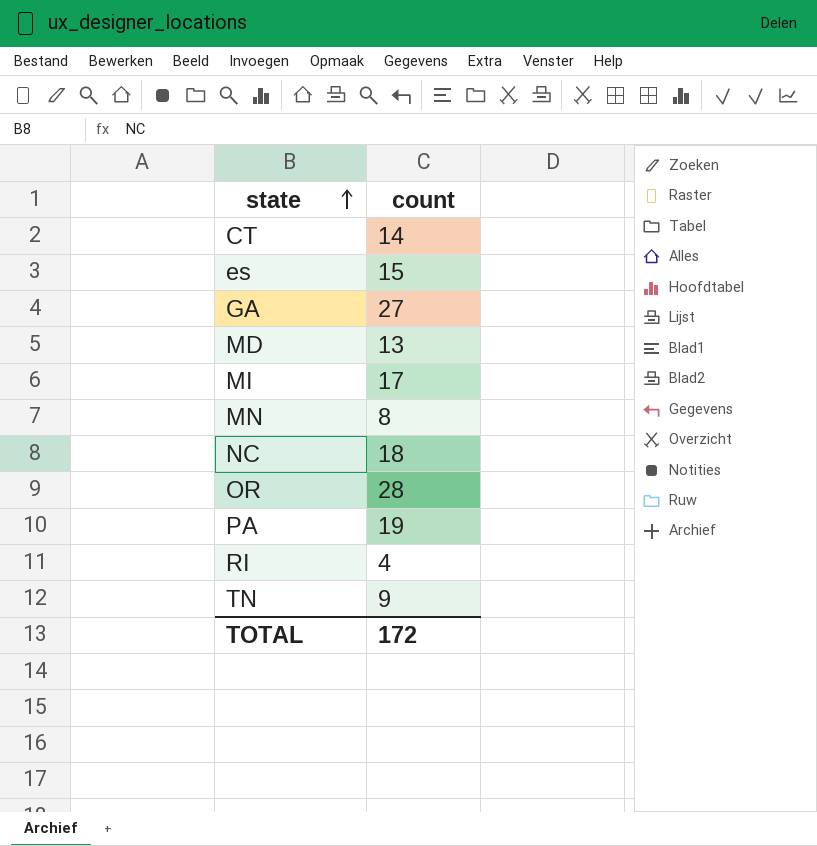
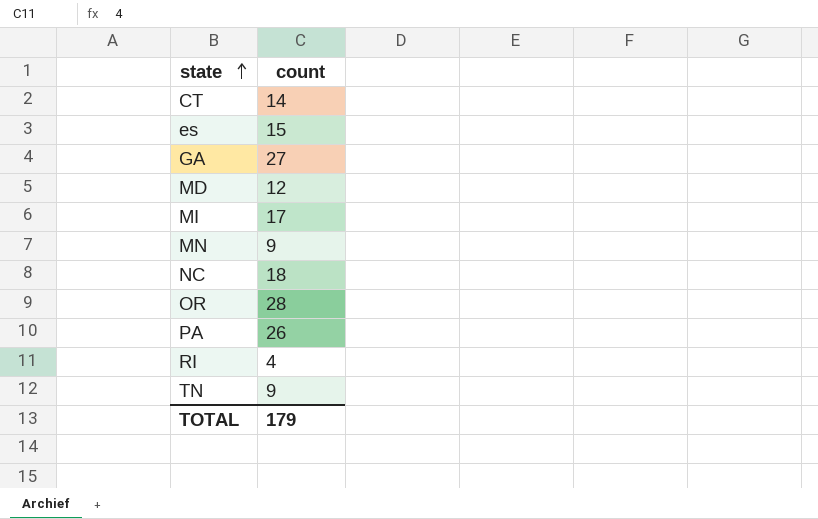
MD | count: 13 -> 12
MN | count: 8 -> 9
PA | count: 19 -> 26
TOTAL | count: 172 -> 179

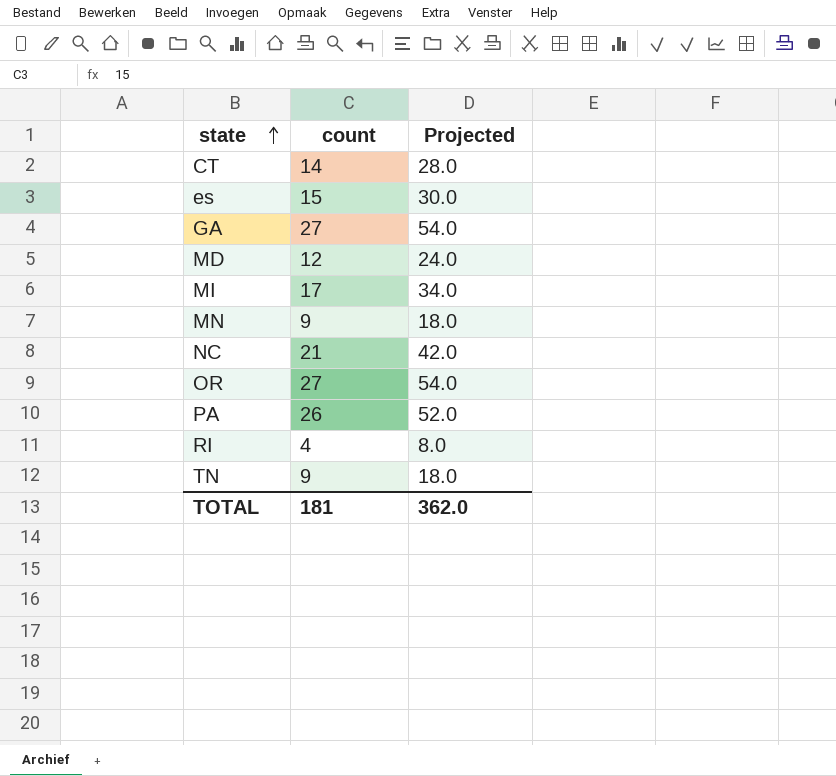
column Projected | formula: none -> [count] * 2
NC | count: 18 -> 21
OR | count: 28 -> 27
TOTAL | count: 179 -> 181

